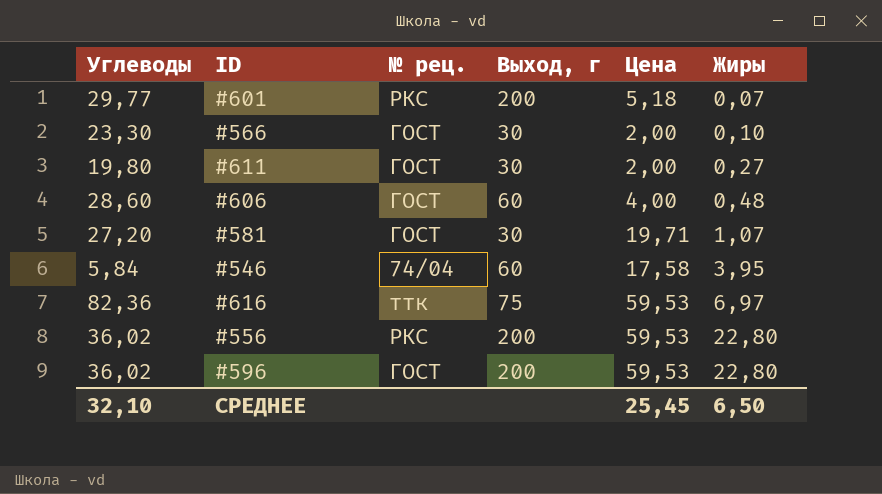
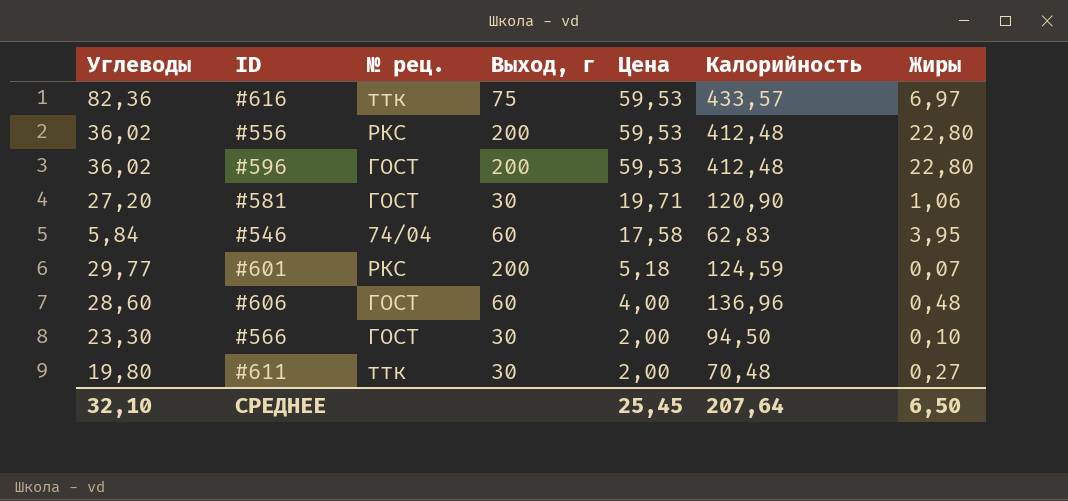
row order: Жиры ascending -> Цена descending
column Калорийность | position: none -> 6
#581 | Жиры: 1,07 -> 1,06
#611 | № рец.: ГОСТ -> ттк

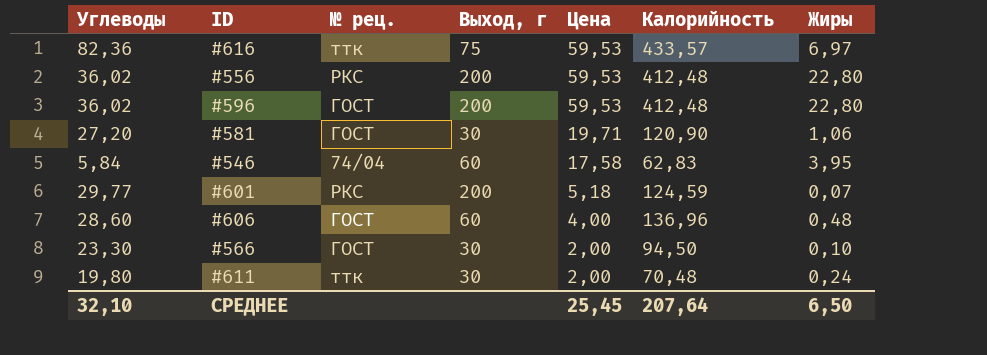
#611 | Жиры: 0,27 -> 0,24

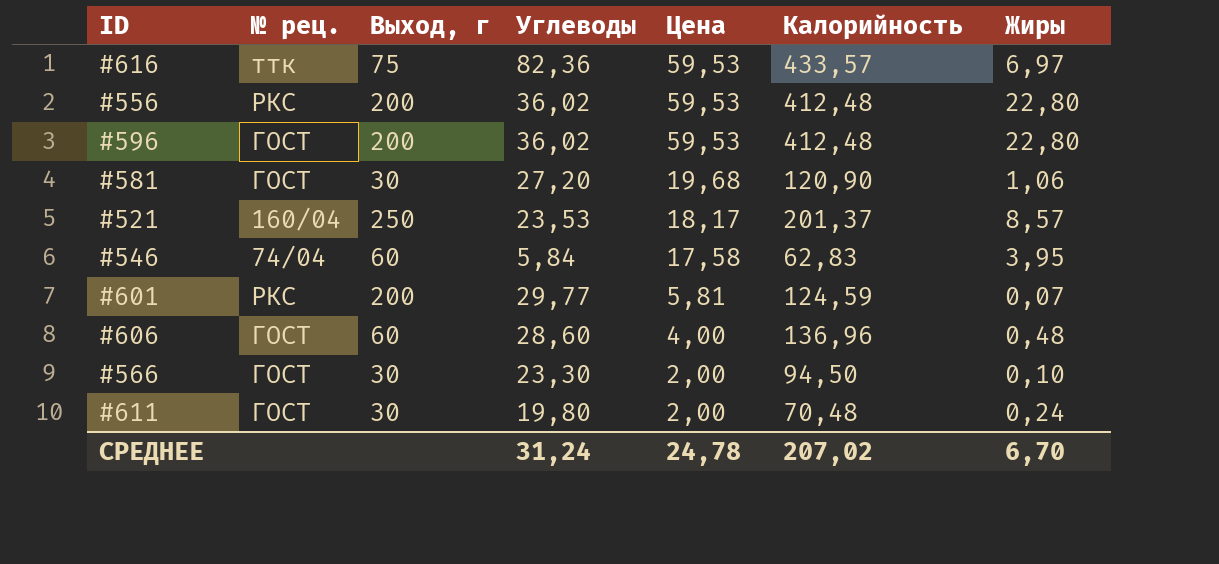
column Углеводы | position: 1 -> 4
#581 | Цена: 19,71 -> 19,68
row #521: none -> 160/04 | 250 | 23,53 | 18,17 | 201,37 | 8,57
#601 | Цена: 5,18 -> 5,81
#611 | № рец.: ттк -> ГОСТ
СРЕДНЕЕ | Углеводы: 32,10 -> 31,24
СРЕДНЕЕ | Цена: 25,45 -> 24,78
СРЕДНЕЕ | Калорийность: 207,64 -> 207,02
СРЕДНЕЕ | Жиры: 6,50 -> 6,70

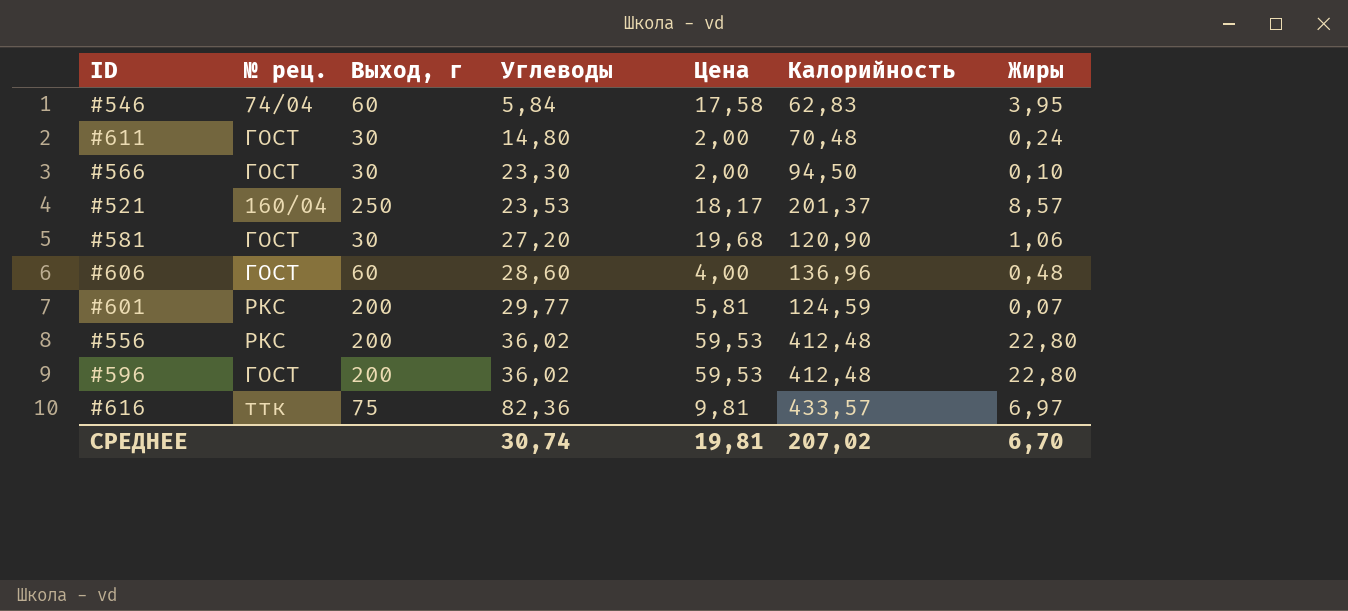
row order: Цена descending -> Углеводы ascending
#611 | Углеводы: 19,80 -> 14,80
#616 | Цена: 59,53 -> 9,81
СРЕДНЕЕ | Углеводы: 31,24 -> 30,74
СРЕДНЕЕ | Цена: 24,78 -> 19,81

